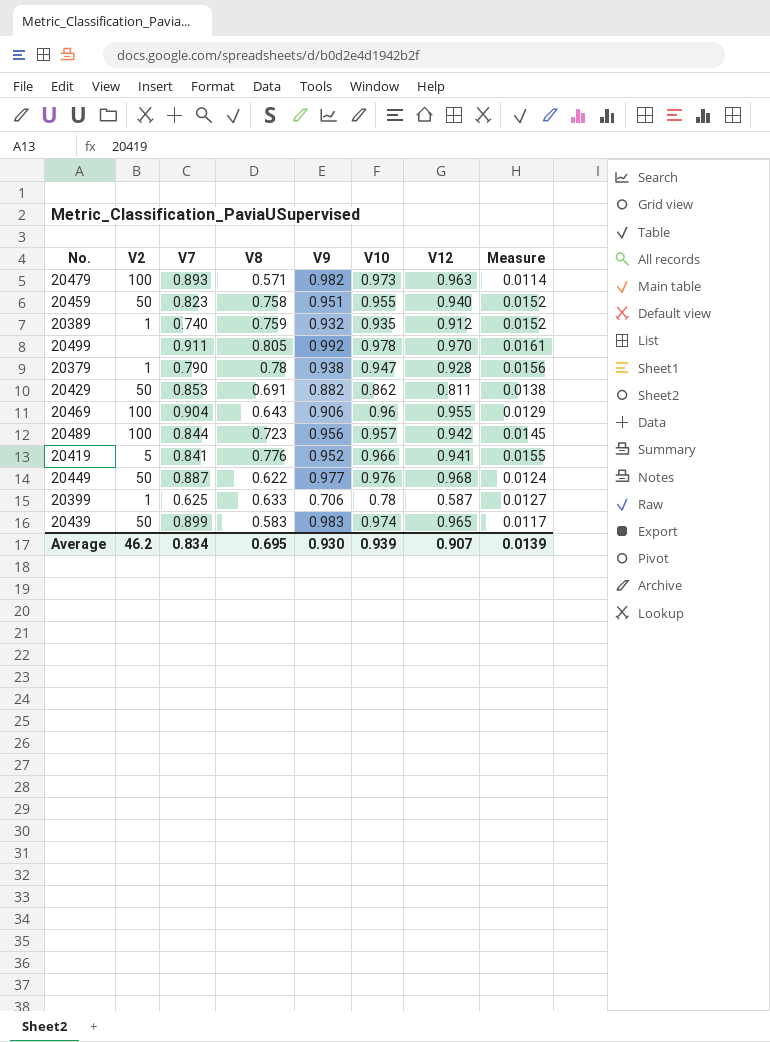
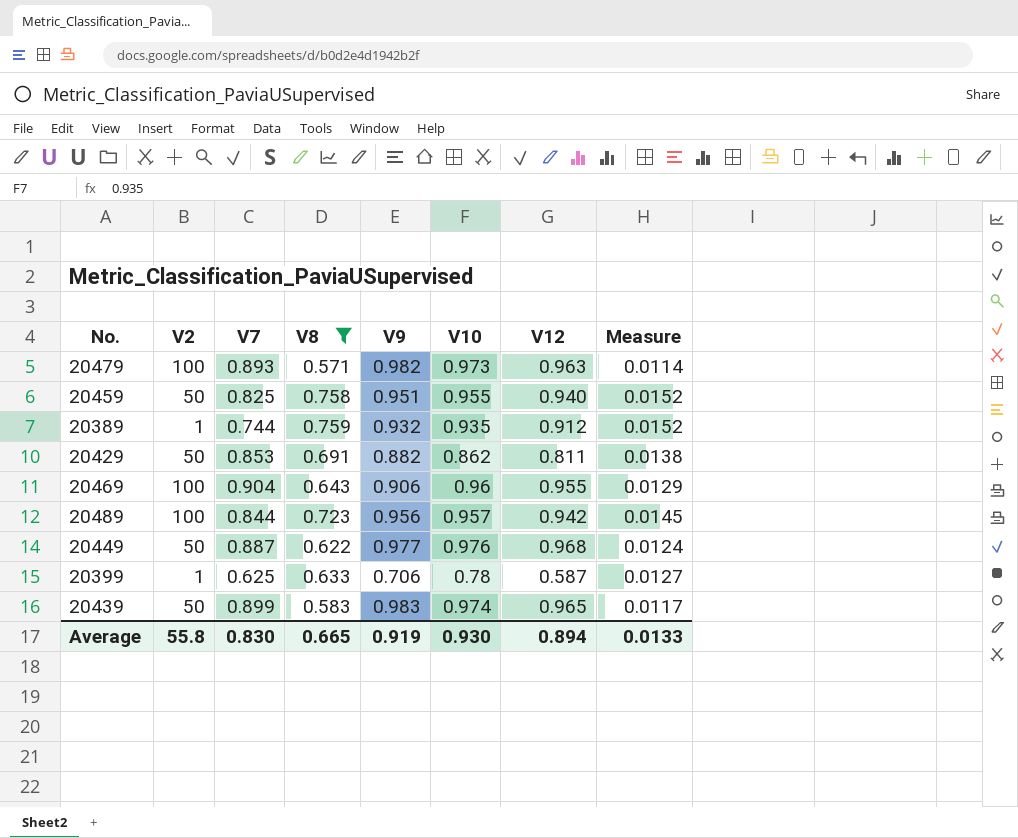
filter: none -> V8 <= 0.759
20459 | V7: 0.823 -> 0.825
20389 | V7: 0.740 -> 0.744
Average | V2: 46.2 -> 55.8
Average | V7: 0.834 -> 0.830
Average | V8: 0.695 -> 0.665
Average | V9: 0.930 -> 0.919
Average | V10: 0.939 -> 0.930
Average | V12: 0.907 -> 0.894
Average | Measure: 0.0139 -> 0.0133

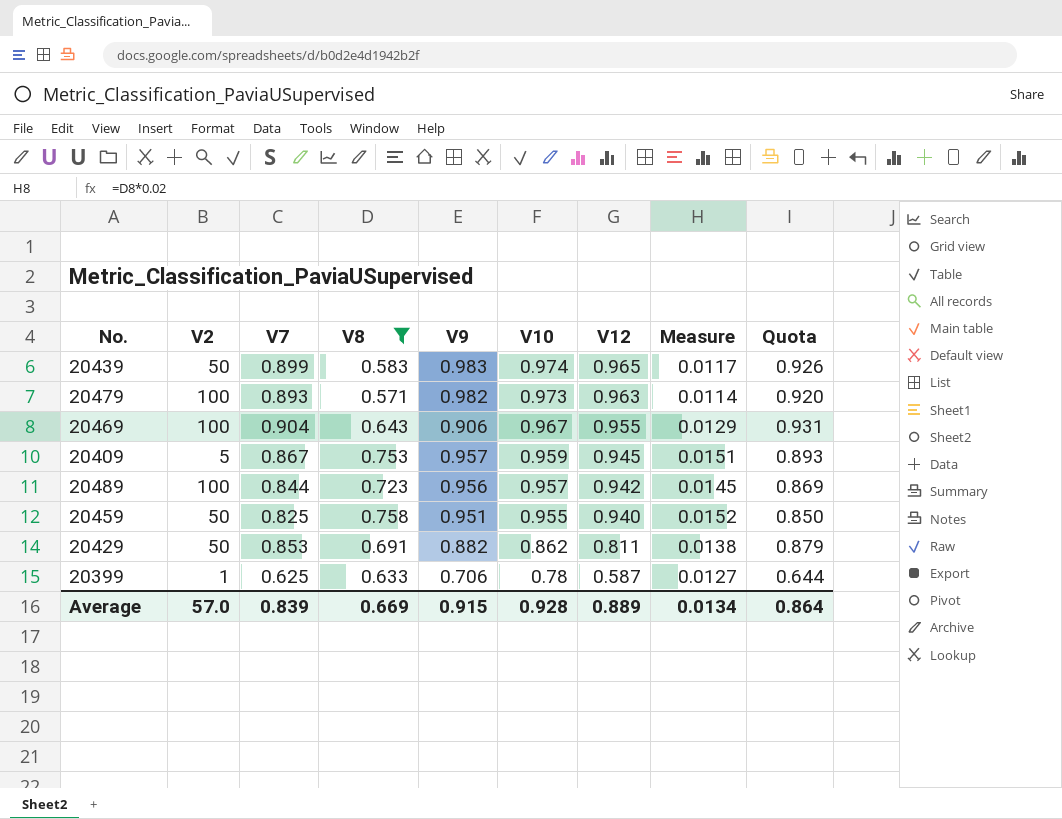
row order: none -> V10 descending
column Quota | formula: none -> [V7] * 1.03
row 20389: 1 | 0.744 | 0.759 | 0.932 | 0.935 | 0.912 | 0.0152 -> none
row 20449: 50 | 0.887 | 0.622 | 0.977 | 0.976 | 0.968 | 0.0124 -> none
20469 | V10: 0.96 -> 0.967
row 20409: none -> 5 | 0.867 | 0.753 | 0.957 | 0.959 | 0.945 | 0.0151 | 0.893
Average | V2: 55.8 -> 57.0
Average | V7: 0.830 -> 0.839
Average | V8: 0.665 -> 0.669
Average | V9: 0.919 -> 0.915
Average | V10: 0.930 -> 0.928
Average | V12: 0.894 -> 0.889
Average | Measure: 0.0133 -> 0.0134

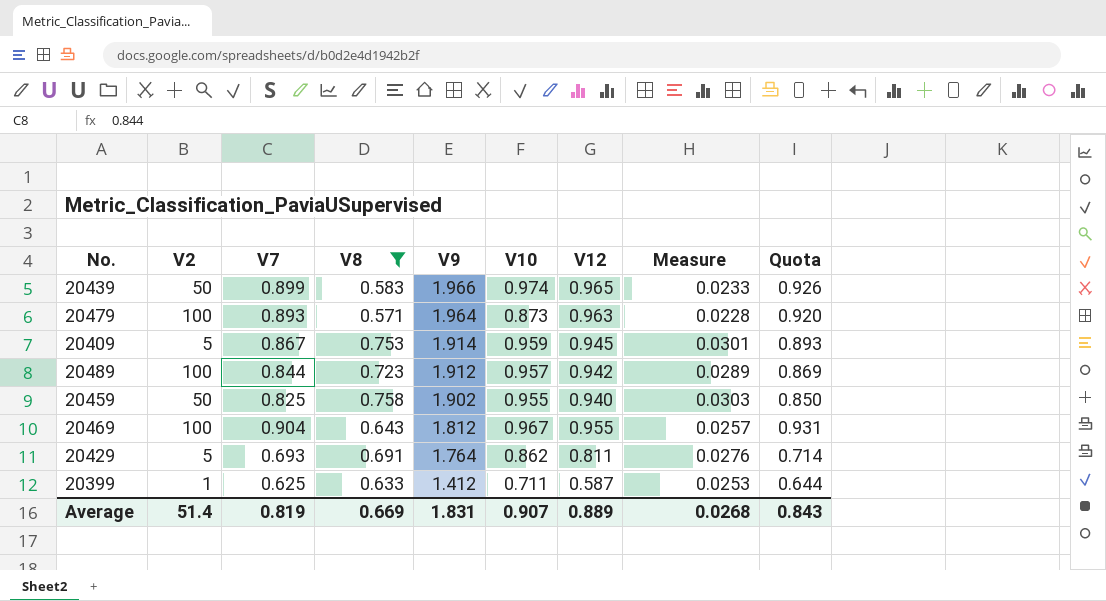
row order: V10 descending -> V9 descending
column Measure | formula: [V8] * 0.02 -> [V8] * 0.04
20439 | V9: 0.983 -> 1.966
20479 | V9: 0.982 -> 1.964
20479 | V10: 0.973 -> 0.873
20409 | V9: 0.957 -> 1.914
20489 | V9: 0.956 -> 1.912
20459 | V9: 0.951 -> 1.902
20469 | V9: 0.906 -> 1.812
20429 | V2: 50 -> 5
20429 | V7: 0.853 -> 0.693
20429 | V9: 0.882 -> 1.764
20429 | Quota: 0.879 -> 0.714
20399 | V9: 0.706 -> 1.412
20399 | V10: 0.78 -> 0.711
Average | V2: 57.0 -> 51.4
Average | V7: 0.839 -> 0.819
Average | V9: 0.915 -> 1.831
Average | V10: 0.928 -> 0.907
Average | Measure: 0.0134 -> 0.0268
Average | Quota: 0.864 -> 0.843

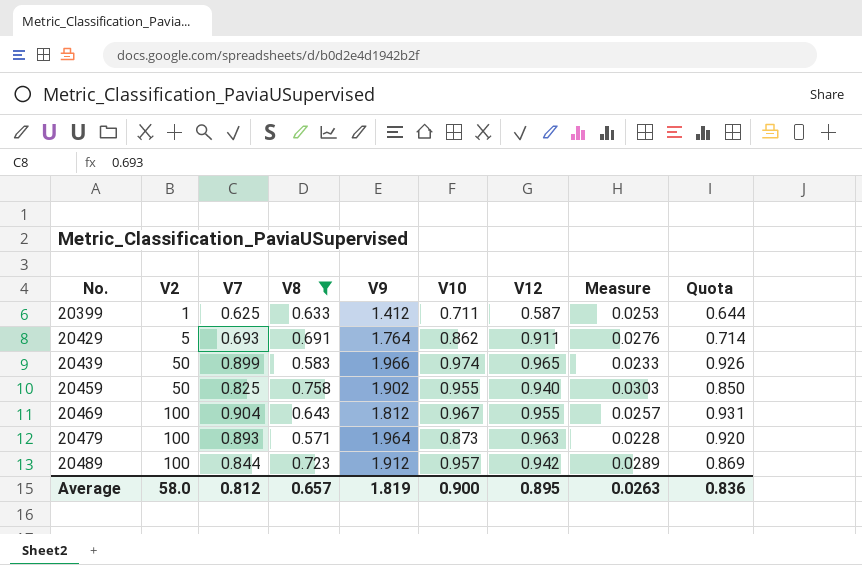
row order: V9 descending -> No. ascending
row 20409: 5 | 0.867 | 0.753 | 1.914 | 0.959 | 0.945 | 0.0301 | 0.893 -> none
20429 | V12: 0.811 -> 0.911
Average | V2: 51.4 -> 58.0
Average | V7: 0.819 -> 0.812
Average | V8: 0.669 -> 0.657
Average | V9: 1.831 -> 1.819
Average | V10: 0.907 -> 0.900
Average | V12: 0.889 -> 0.895
Average | Measure: 0.0268 -> 0.0263
Average | Quota: 0.843 -> 0.836

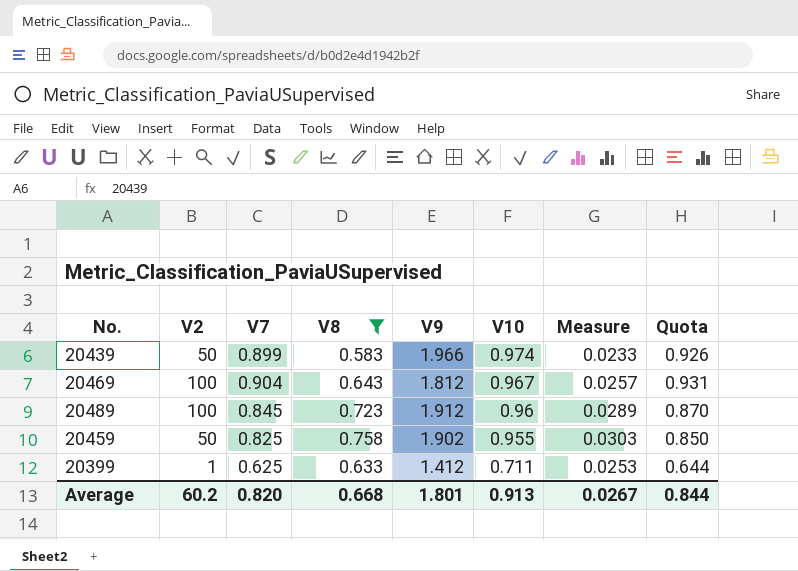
row order: No. ascending -> V10 descending
column V12 | position: 7 -> none
row 20429: 5 | 0.693 | 0.691 | 1.764 | 0.862 | 0.911 | 0.0276 | 0.714 -> none
row 20479: 100 | 0.893 | 0.571 | 1.964 | 0.873 | 0.963 | 0.0228 | 0.920 -> none
20489 | V7: 0.844 -> 0.845
20489 | V10: 0.957 -> 0.96
20489 | Quota: 0.869 -> 0.870
Average | V2: 58.0 -> 60.2
Average | V7: 0.812 -> 0.820
Average | V8: 0.657 -> 0.668
Average | V9: 1.819 -> 1.801
Average | V10: 0.900 -> 0.913
Average | Measure: 0.0263 -> 0.0267
Average | Quota: 0.836 -> 0.844

